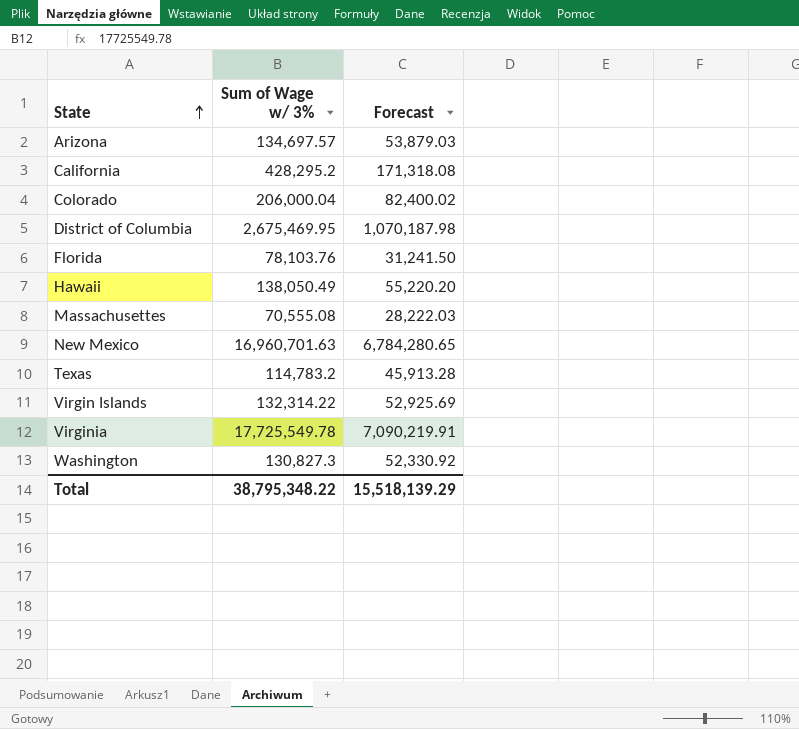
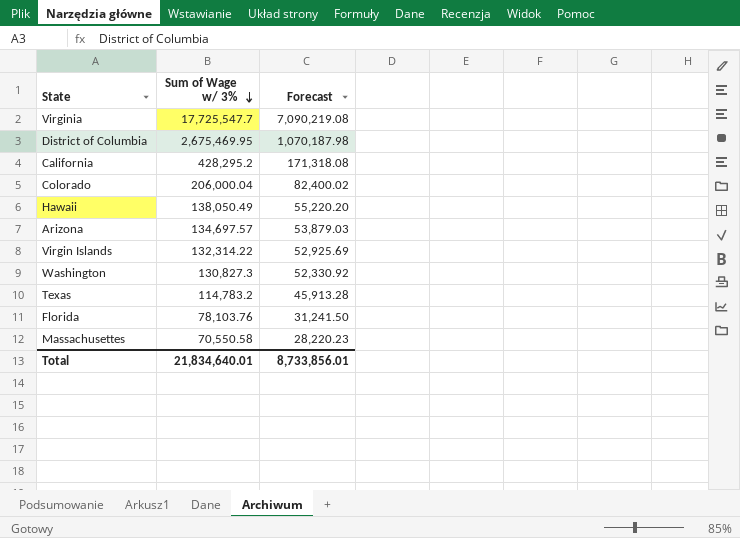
row order: State ascending -> Sum of Wage w/ 3% descending
row New Mexico: 16,960,701.63 | 6,784,280.65 -> none
Virginia | Sum of Wage w/ 3%: 17,725,549.78 -> 17,725,547.7
Virginia | Forecast: 7,090,219.91 -> 7,090,219.08
Massachusettes | Sum of Wage w/ 3%: 70,555.08 -> 70,550.58
Massachusettes | Forecast: 28,222.03 -> 28,220.23
Total | Sum of Wage w/ 3%: 38,795,348.22 -> 21,834,640.01
Total | Forecast: 15,518,139.29 -> 8,733,856.01

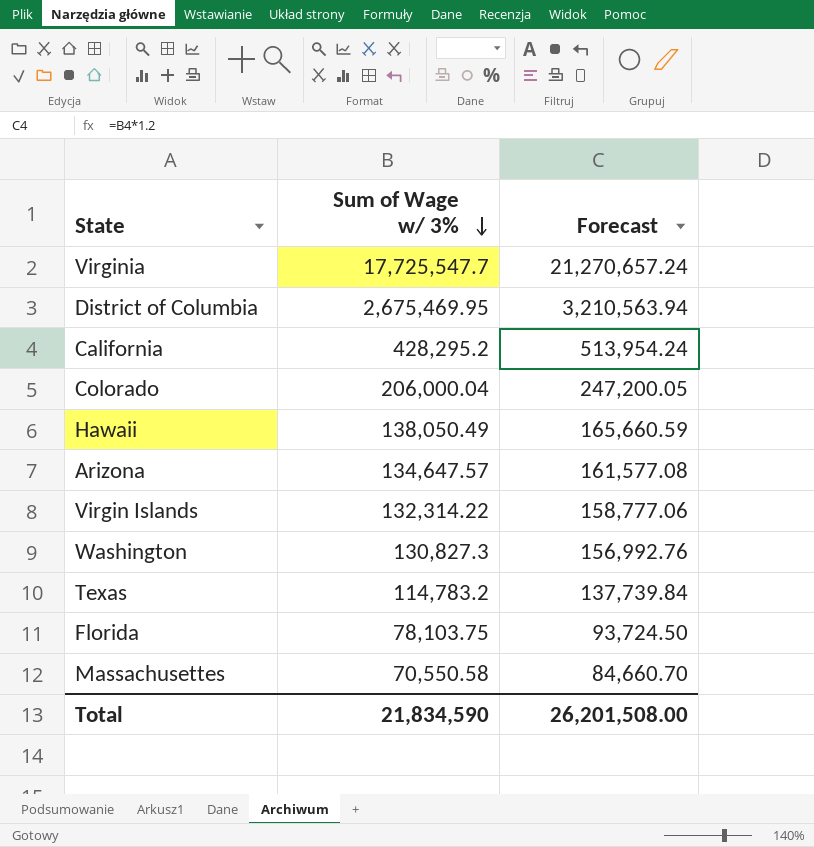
column Forecast | formula: [Sum of Wage w/ 3%] * 0.4 -> [Sum of Wage w/ 3%] * 1.2
Arizona | Sum of Wage w/ 3%: 134,697.57 -> 134,647.57
Florida | Sum of Wage w/ 3%: 78,103.76 -> 78,103.75
Total | Sum of Wage w/ 3%: 21,834,640.01 -> 21,834,590
Total | Forecast: 8,733,856.01 -> 26,201,508.00

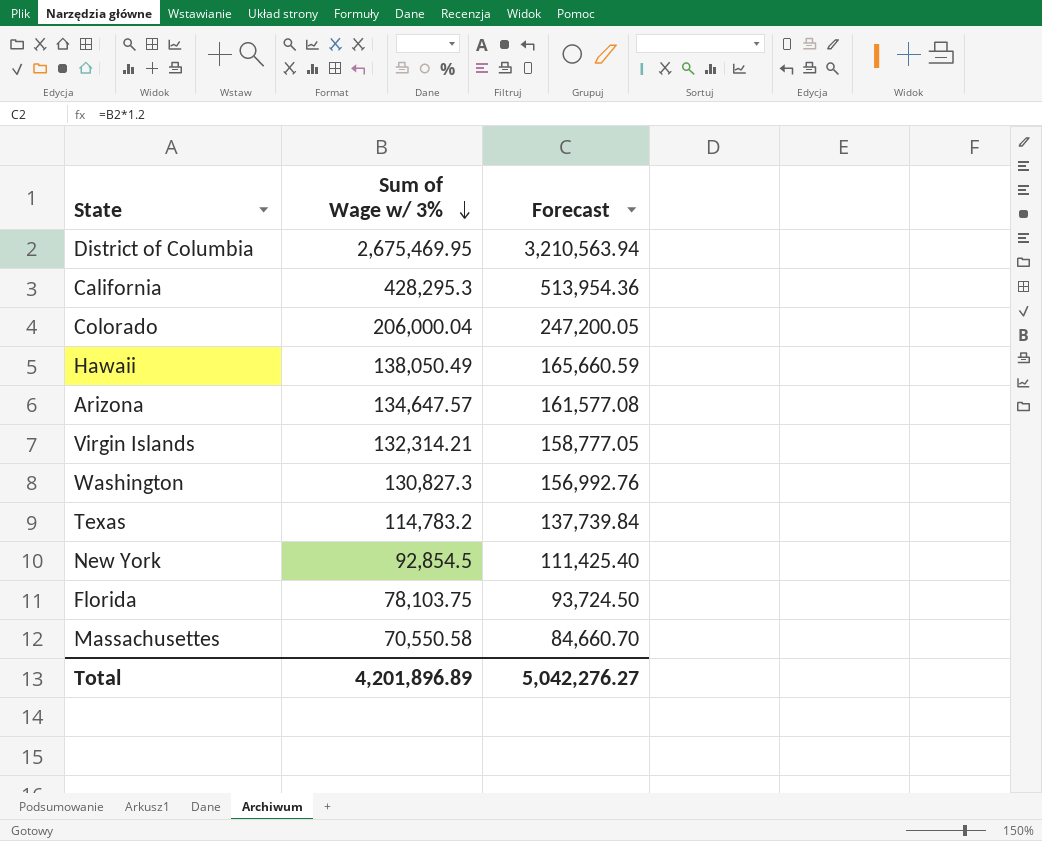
row Virginia: 17,725,547.7 | 21,270,657.24 -> none
California | Sum of Wage w/ 3%: 428,295.2 -> 428,295.3
California | Forecast: 513,954.24 -> 513,954.36
Virgin Islands | Sum of Wage w/ 3%: 132,314.22 -> 132,314.21
Virgin Islands | Forecast: 158,777.06 -> 158,777.05
row New York: none -> 92,854.5 | 111,425.40
Total | Sum of Wage w/ 3%: 21,834,590 -> 4,201,896.89
Total | Forecast: 26,201,508.00 -> 5,042,276.27

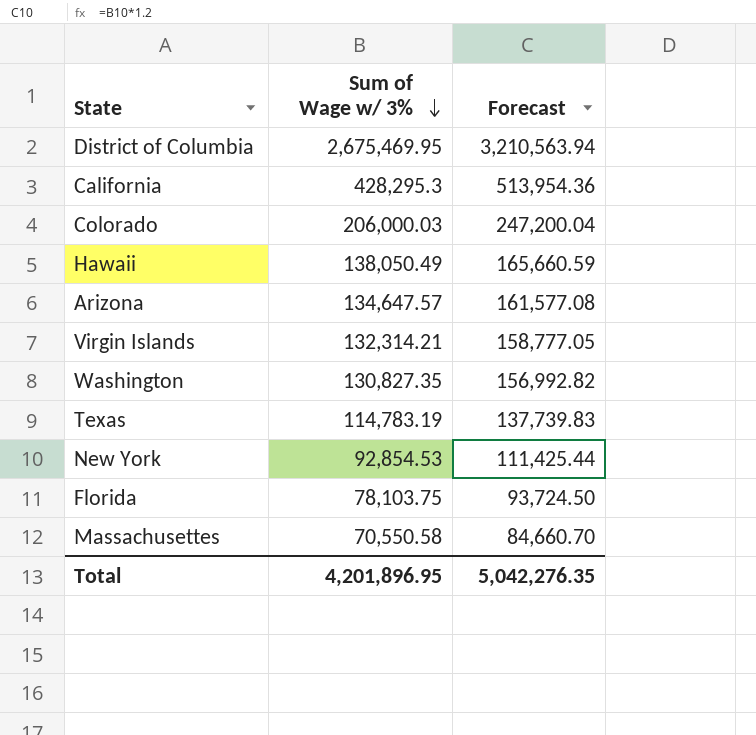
Colorado | Sum of Wage w/ 3%: 206,000.04 -> 206,000.03
Colorado | Forecast: 247,200.05 -> 247,200.04
Washington | Sum of Wage w/ 3%: 130,827.3 -> 130,827.35
Washington | Forecast: 156,992.76 -> 156,992.82
Texas | Sum of Wage w/ 3%: 114,783.2 -> 114,783.19
Texas | Forecast: 137,739.84 -> 137,739.83
New York | Sum of Wage w/ 3%: 92,854.5 -> 92,854.53
New York | Forecast: 111,425.40 -> 111,425.44
Total | Sum of Wage w/ 3%: 4,201,896.89 -> 4,201,896.95
Total | Forecast: 5,042,276.27 -> 5,042,276.35

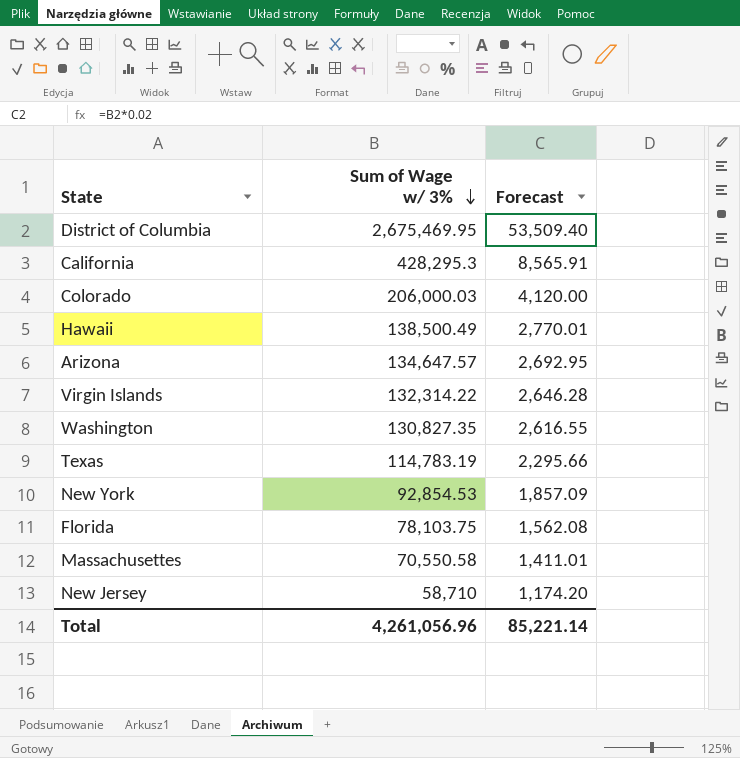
column Forecast | formula: [Sum of Wage w/ 3%] * 1.2 -> [Sum of Wage w/ 3%] * 0.02
Hawaii | Sum of Wage w/ 3%: 138,050.49 -> 138,500.49
Virgin Islands | Sum of Wage w/ 3%: 132,314.21 -> 132,314.22
row New Jersey: none -> 58,710 | 1,174.20
Total | Sum of Wage w/ 3%: 4,201,896.95 -> 4,261,056.96
Total | Forecast: 5,042,276.35 -> 85,221.14

